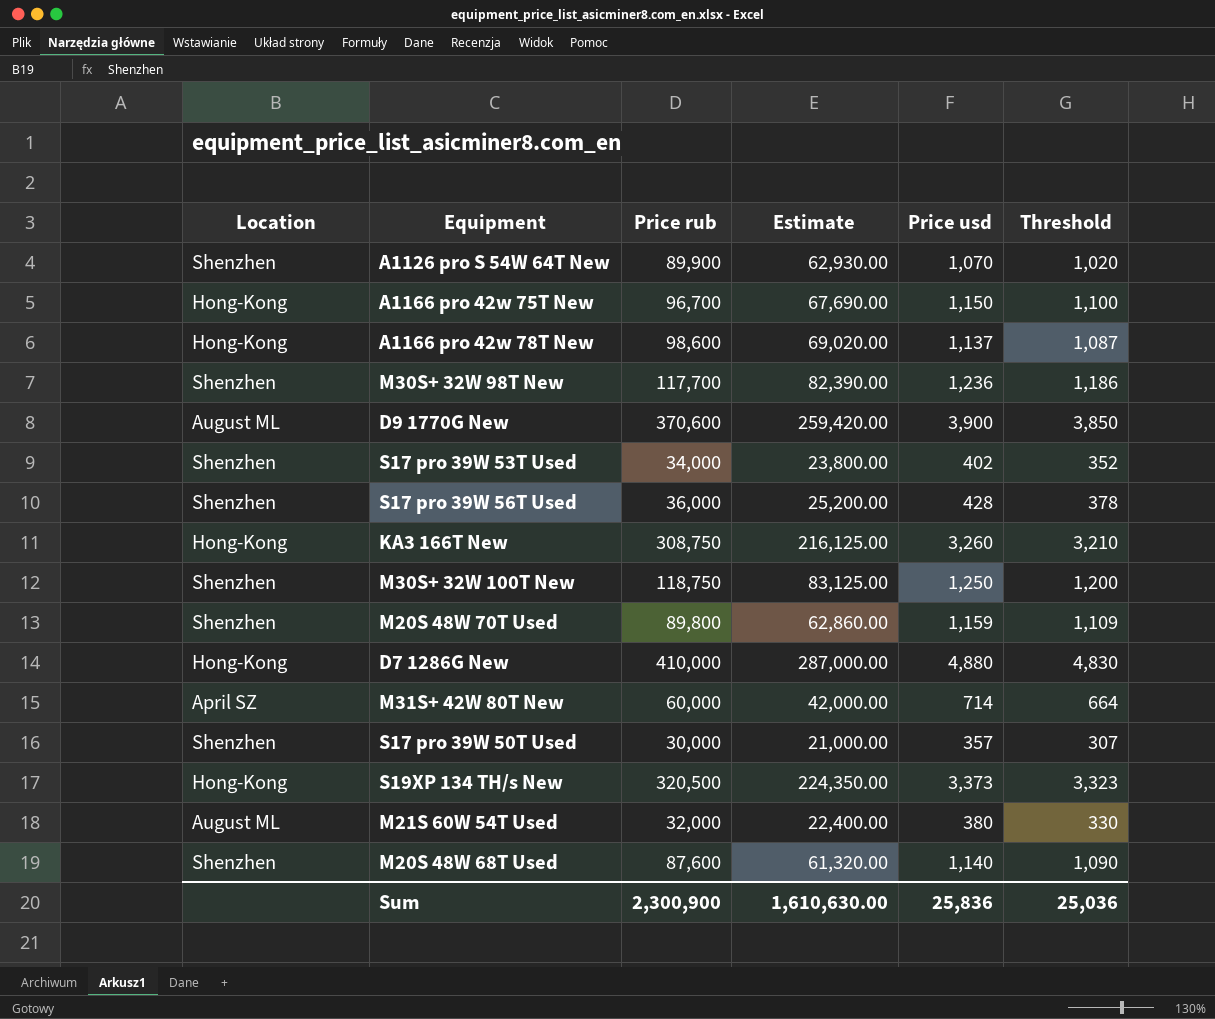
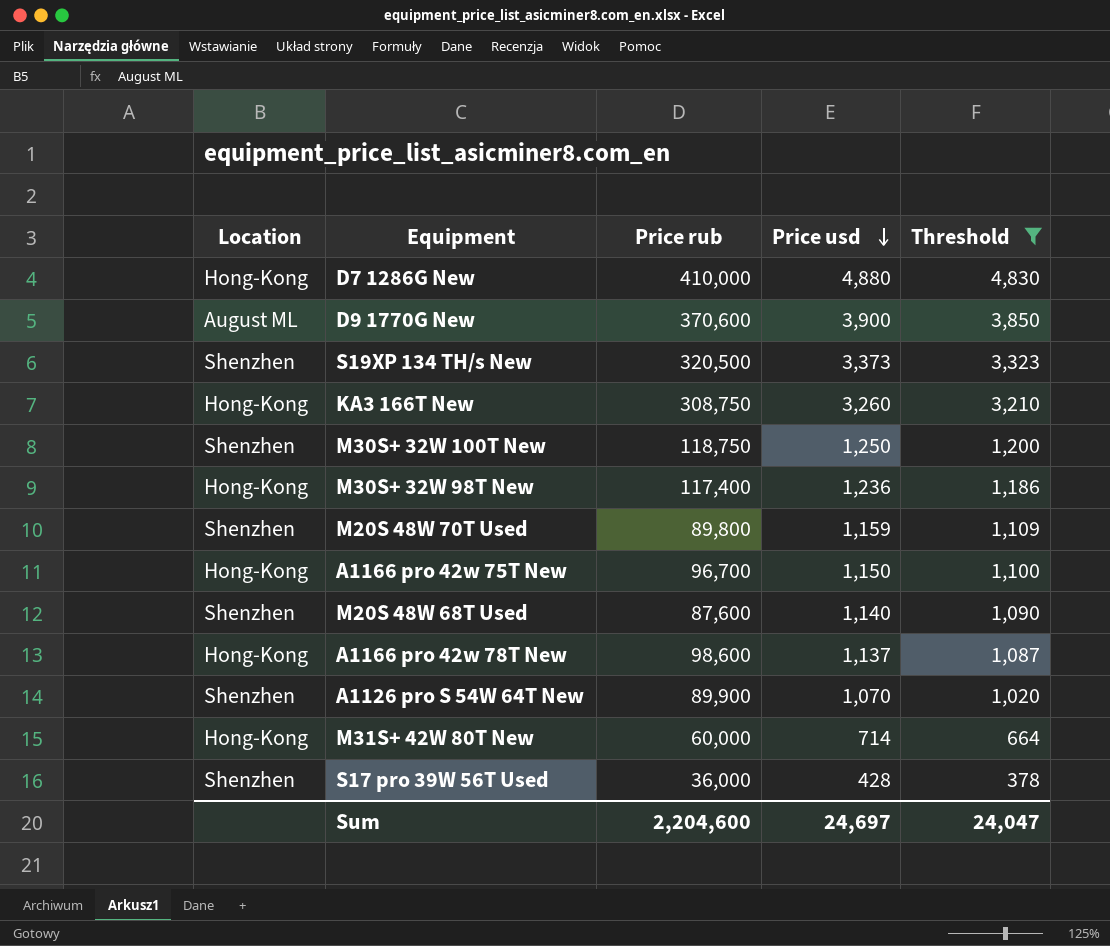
filter: none -> Threshold >= 378
row order: none -> Price usd descending
column Estimate | formula: [Price rub] * 0.7 -> none
S19XP 134 TH/s New | Location: Hong-Kong -> Shenzhen
M30S+ 32W 98T New | Location: Shenzhen -> Hong-Kong
M30S+ 32W 98T New | Price rub: 117,700 -> 117,400
M31S+ 42W 80T New | Location: April SZ -> Hong-Kong
Sum | Price rub: 2,300,900 -> 2,204,600
Sum | Price usd: 25,836 -> 24,697
Sum | Threshold: 25,036 -> 24,047

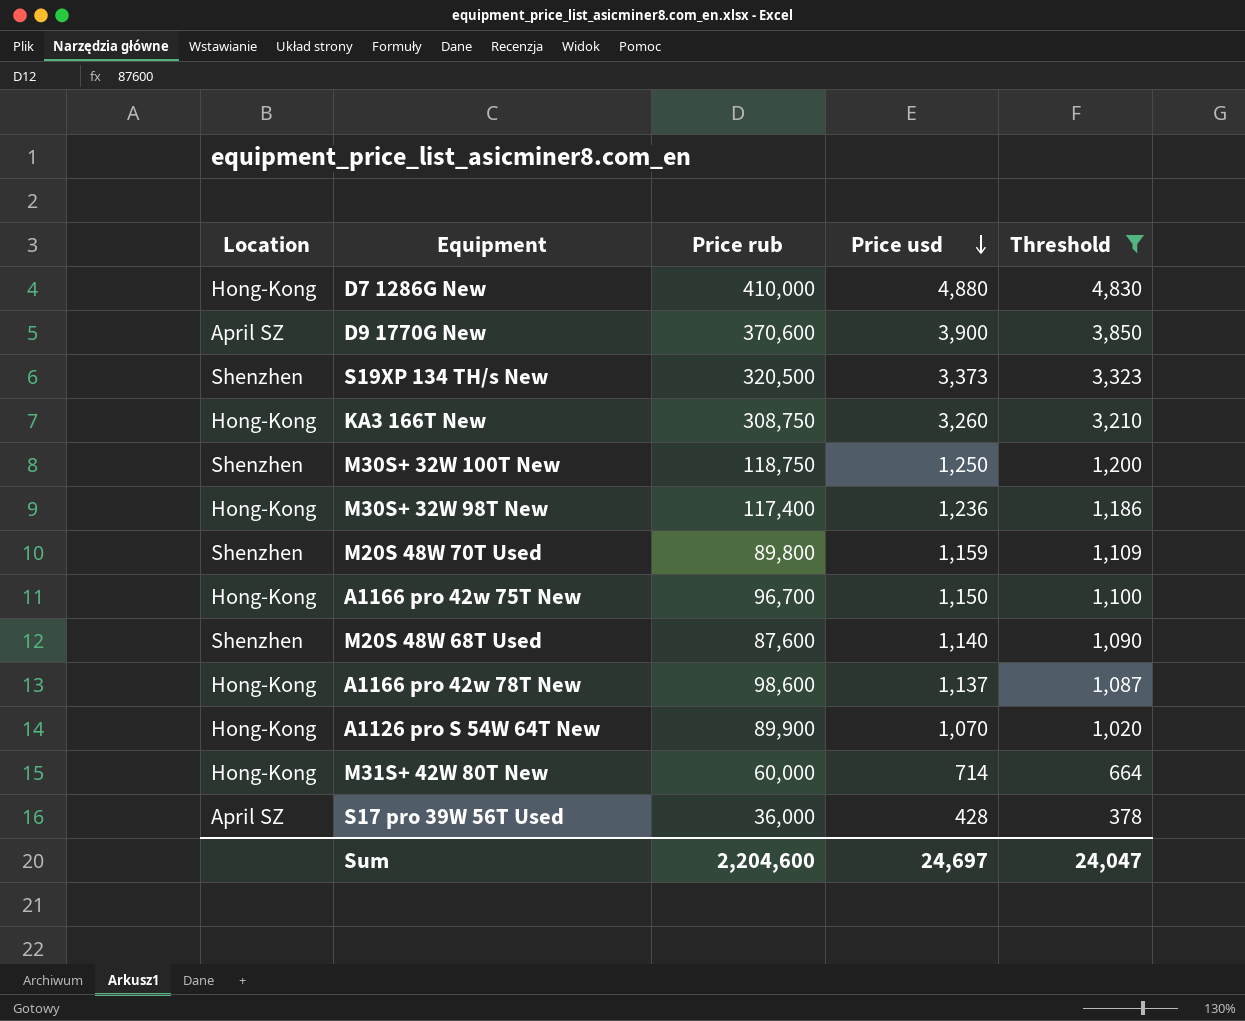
D9 1770G New | Location: August ML -> April SZ
A1126 pro S 54W 64T New | Location: Shenzhen -> Hong-Kong
S17 pro 39W 56T Used | Location: Shenzhen -> April SZ

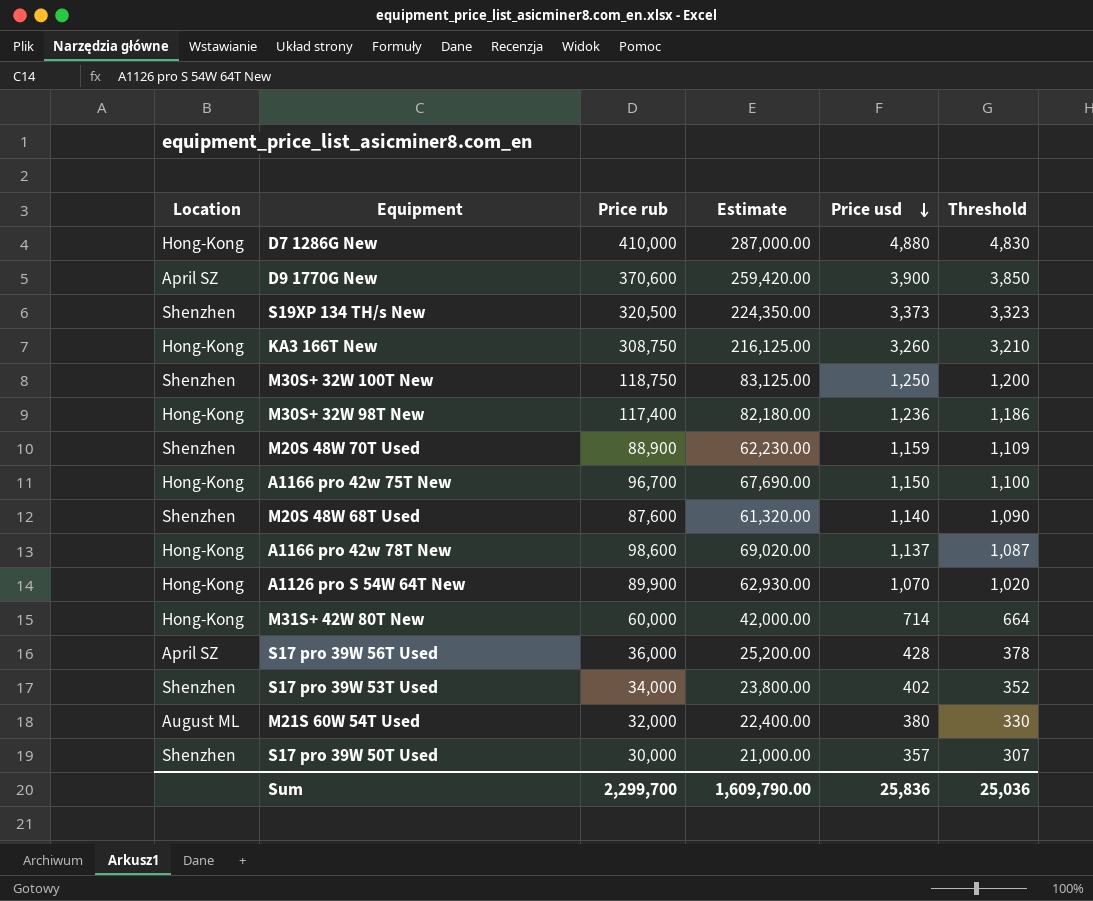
filter: Threshold >= 378 -> none
column Estimate | formula: none -> [Price rub] * 0.7
M20S 48W 70T Used | Price rub: 89,800 -> 88,900
Sum | Price rub: 2,204,600 -> 2,299,700
Sum | Price usd: 24,697 -> 25,836
Sum | Threshold: 24,047 -> 25,036

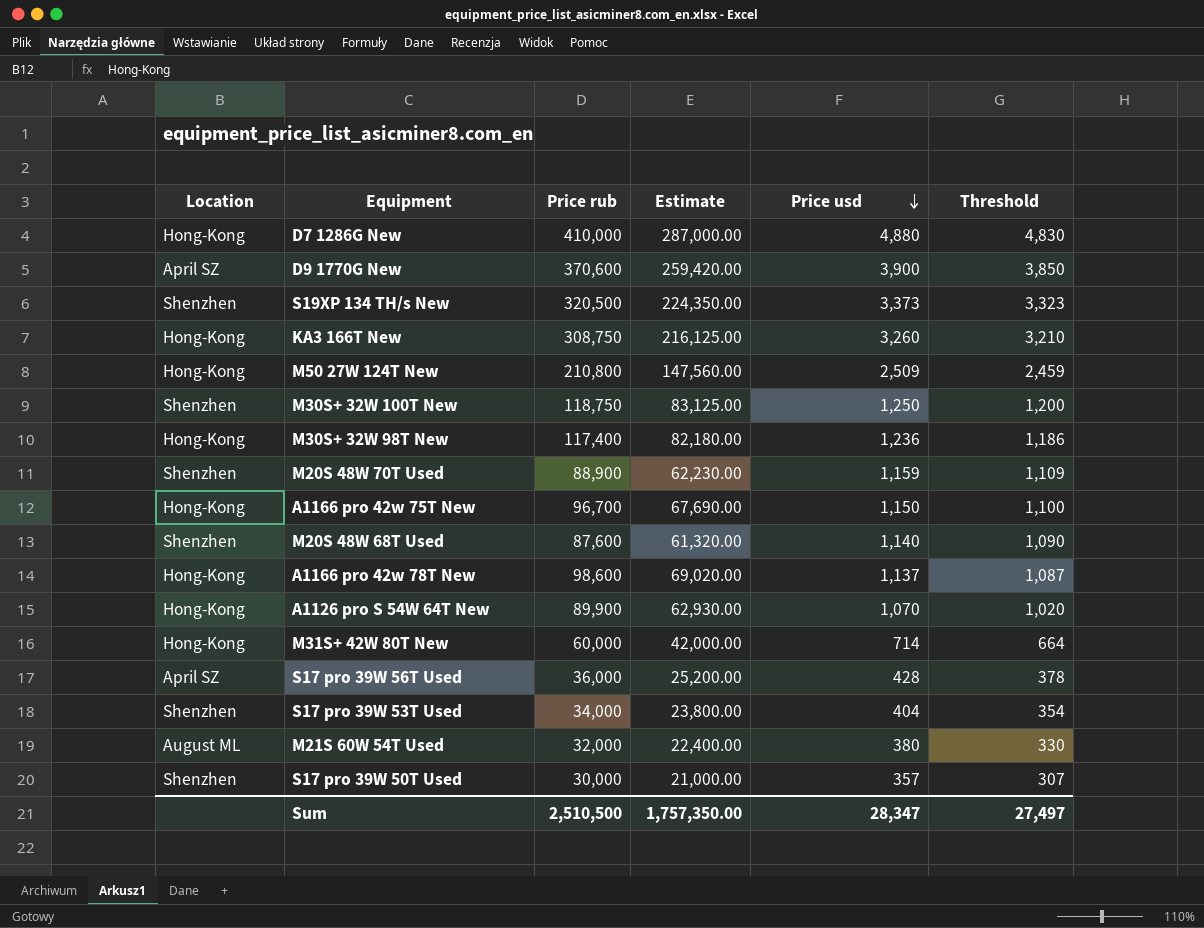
row M50 27W 124T New: none -> Hong-Kong | 210,800 | 147,560.00 | 2,509 | 2,459
S17 pro 39W 53T Used | Price usd: 402 -> 404
S17 pro 39W 53T Used | Threshold: 352 -> 354
Sum | Price rub: 2,299,700 -> 2,510,500
Sum | Estimate: 1,609,790.00 -> 1,757,350.00
Sum | Price usd: 25,836 -> 28,347
Sum | Threshold: 25,036 -> 27,497

